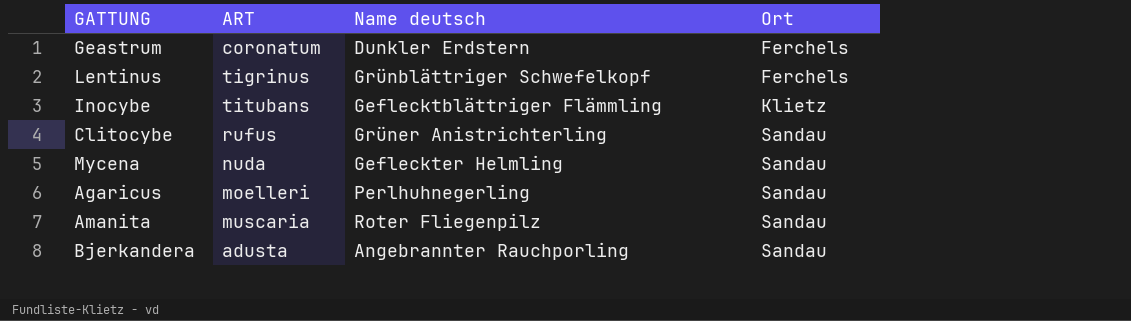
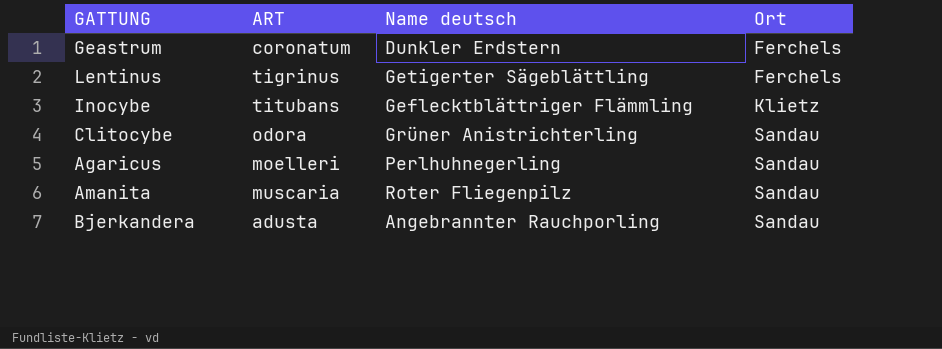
row Mycena: nuda | Gefleckter Helmling | Sandau -> none
Lentinus | Name deutsch: Grünblättriger Schwefelkopf -> Getigerter Sägeblättling
Clitocybe | ART: rufus -> odora

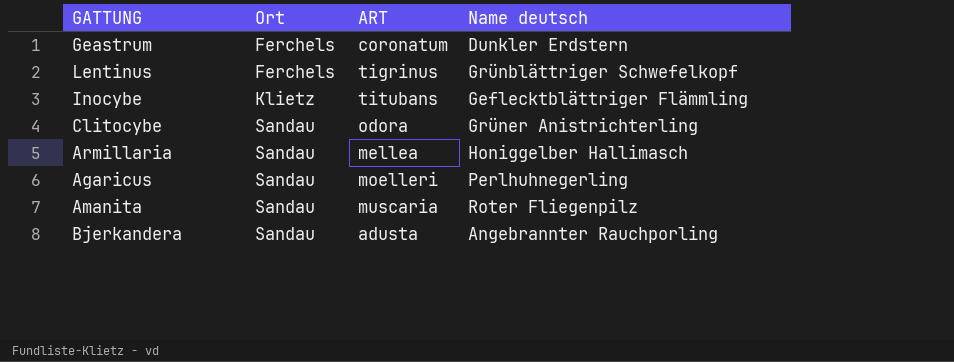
column Ort | position: 4 -> 2
Lentinus | Name deutsch: Getigerter Sägeblättling -> Grünblättriger Schwefelkopf
row Armillaria: none -> Sandau | mellea | Honiggelber Hallimasch

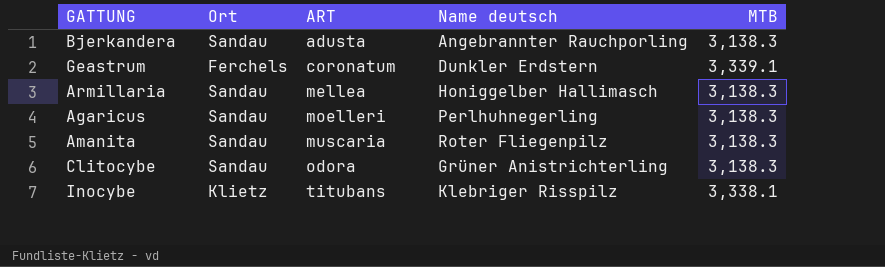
row order: Ort ascending -> ART ascending
column MTB | position: none -> 5
row Lentinus: Ferchels | tigrinus | Grünblättriger Schwefelkopf -> none
Inocybe | Name deutsch: Geflecktblättriger Flämmling -> Klebriger Risspilz

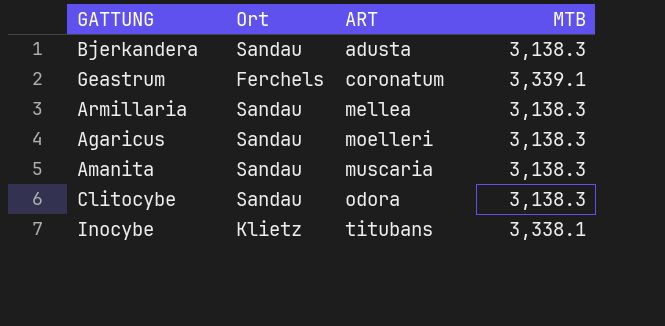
column Name deutsch | position: 4 -> none

